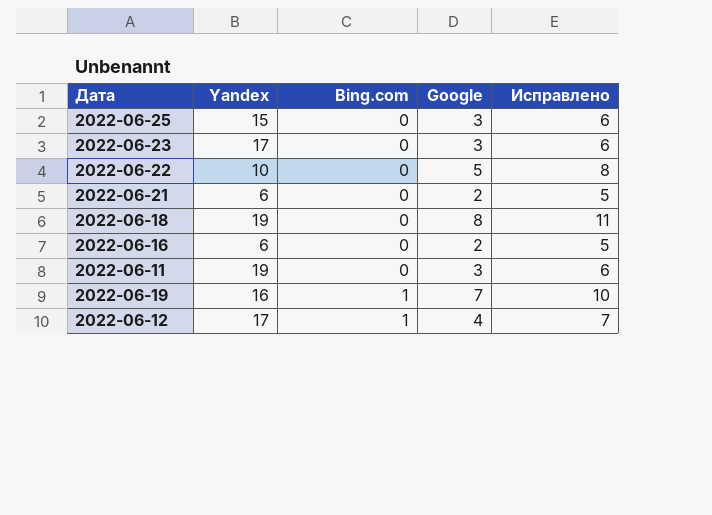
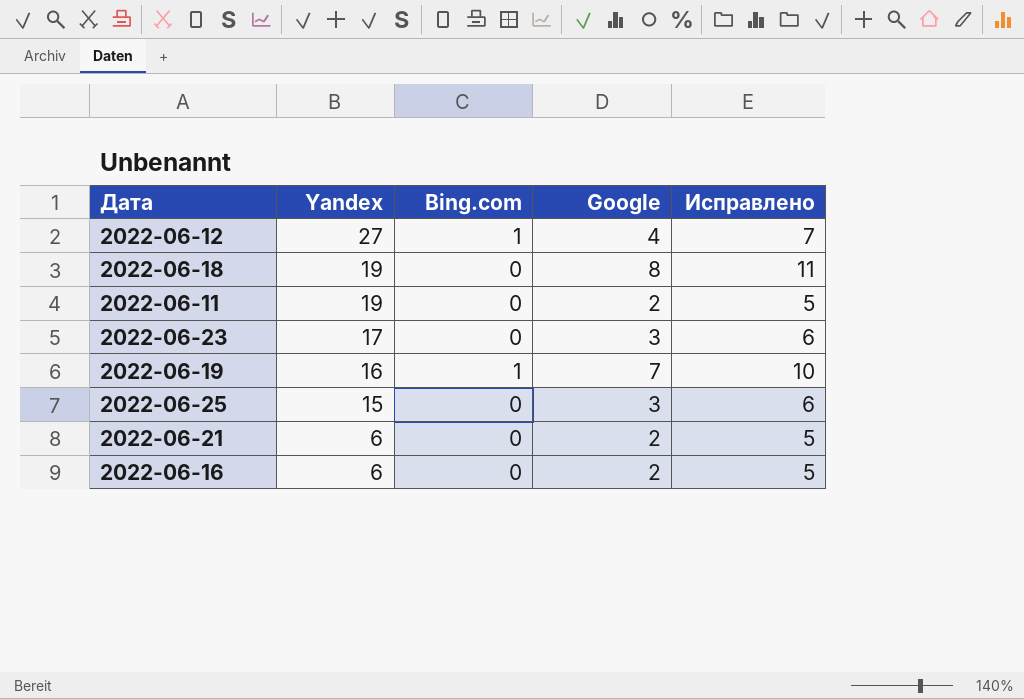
row order: Bing.com ascending -> Yandex descending
row 2022-06-22: 10 | 0 | 5 | 8 -> none
2022-06-12 | Yandex: 17 -> 27
2022-06-11 | Google: 3 -> 2
2022-06-11 | Исправлено: 6 -> 5

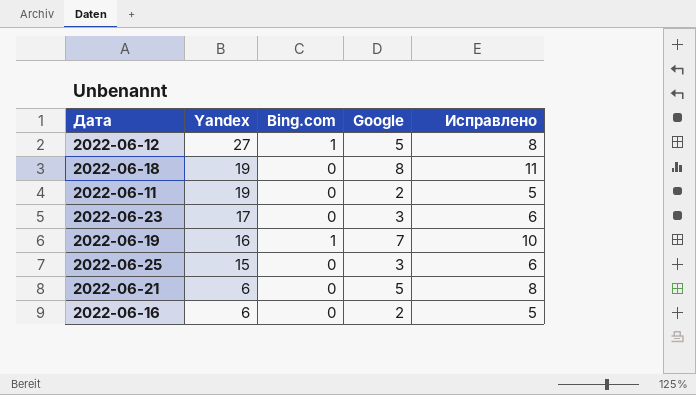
2022-06-12 | Google: 4 -> 5
2022-06-12 | Исправлено: 7 -> 8
2022-06-21 | Google: 2 -> 5
2022-06-21 | Исправлено: 5 -> 8

